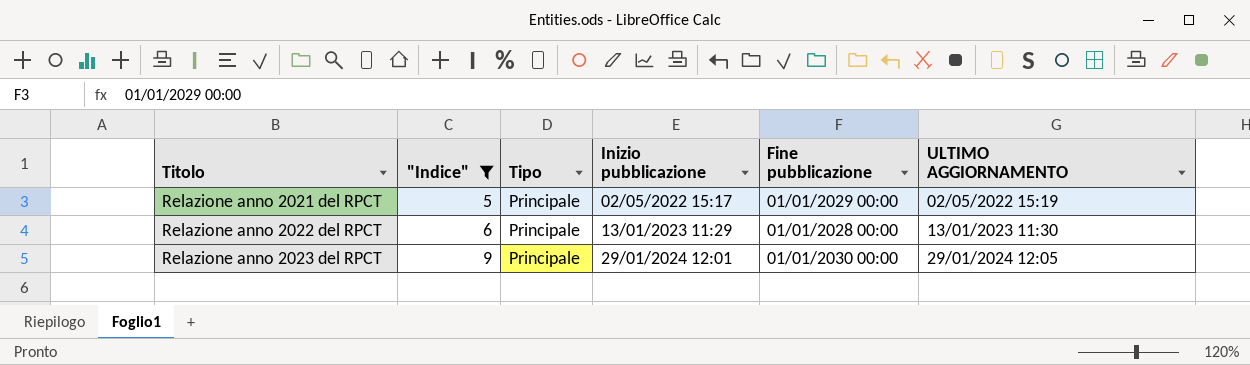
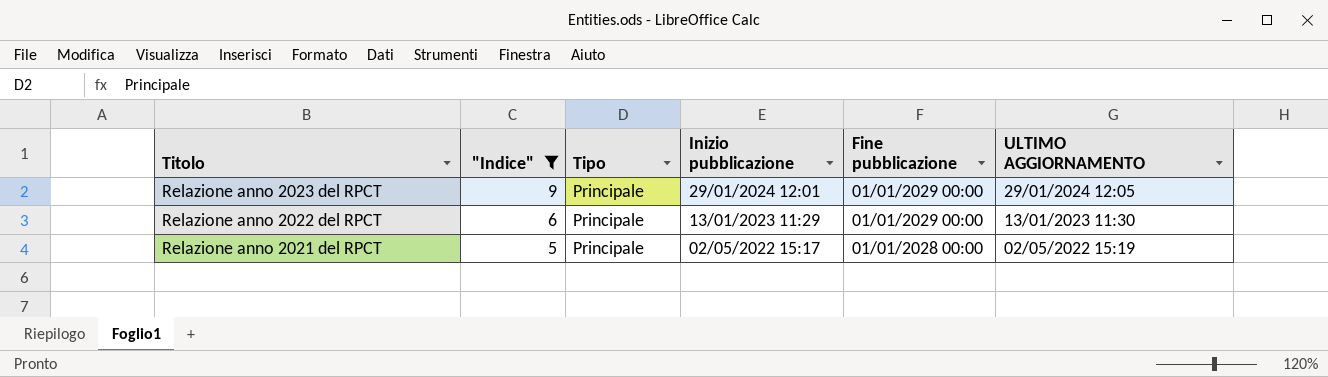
row order: Titolo ascending -> Titolo descending
Relazione anno 2023 del RPCT | Fine pubblicazione: 01/01/2030 00:00 -> 01/01/2029 00:00
Relazione anno 2022 del RPCT | Fine pubblicazione: 01/01/2028 00:00 -> 01/01/2029 00:00
Relazione anno 2021 del RPCT | Fine pubblicazione: 01/01/2029 00:00 -> 01/01/2028 00:00

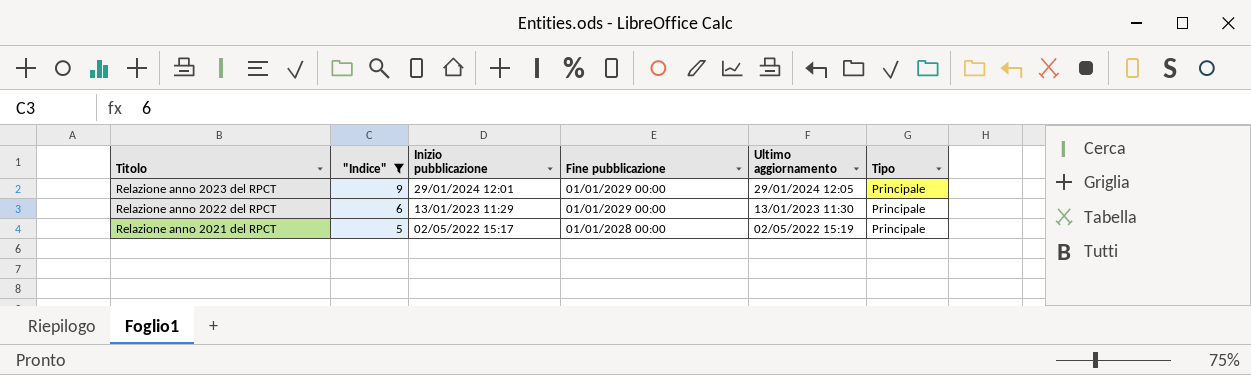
column name: ULTIMO AGGIORNAMENTO -> Ultimo aggiornamento
column Tipo | position: 3 -> 6

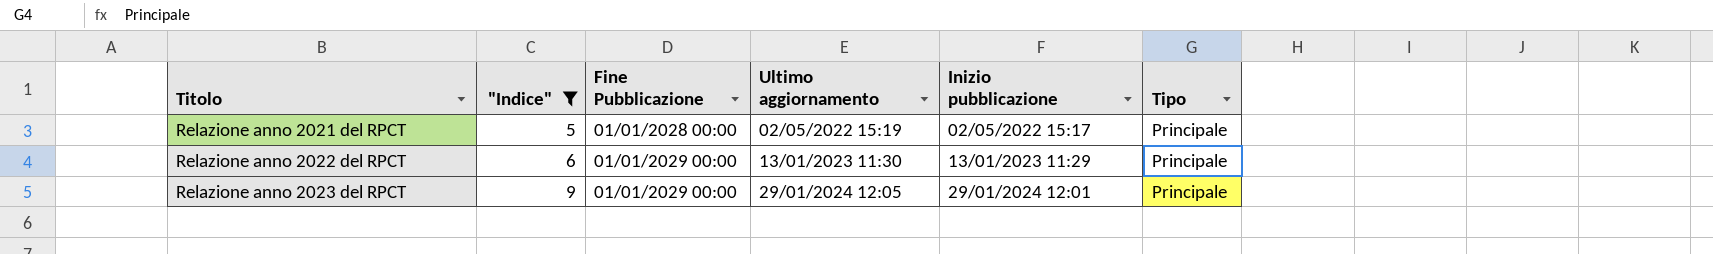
row order: Titolo descending -> Titolo ascending
column name: Fine pubblicazione -> Fine Pubblicazione
column Inizio pubblicazione | position: 3 -> 5

